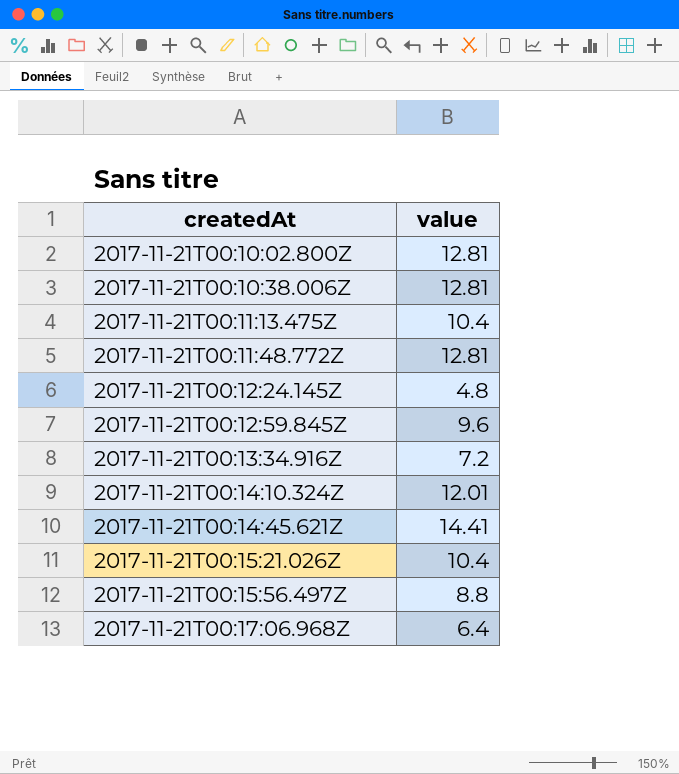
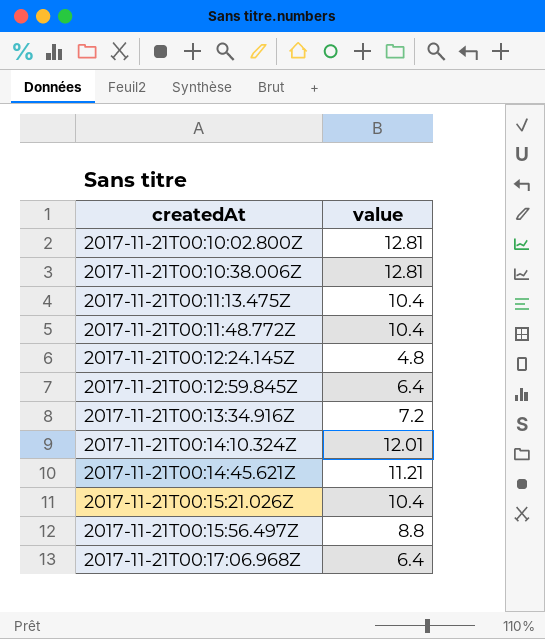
2017-11-21T00:11:48.772Z | value: 12.81 -> 10.4
2017-11-21T00:12:59.845Z | value: 9.6 -> 6.4
2017-11-21T00:14:45.621Z | value: 14.41 -> 11.21

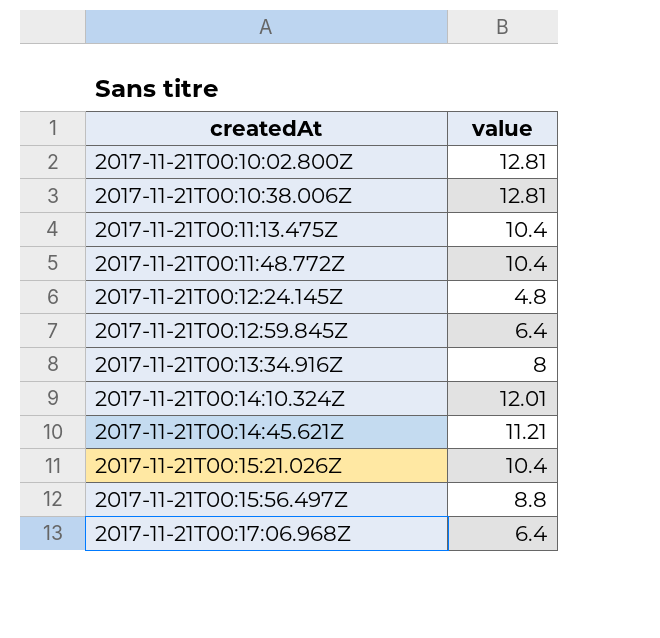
2017-11-21T00:13:34.916Z | value: 7.2 -> 8

